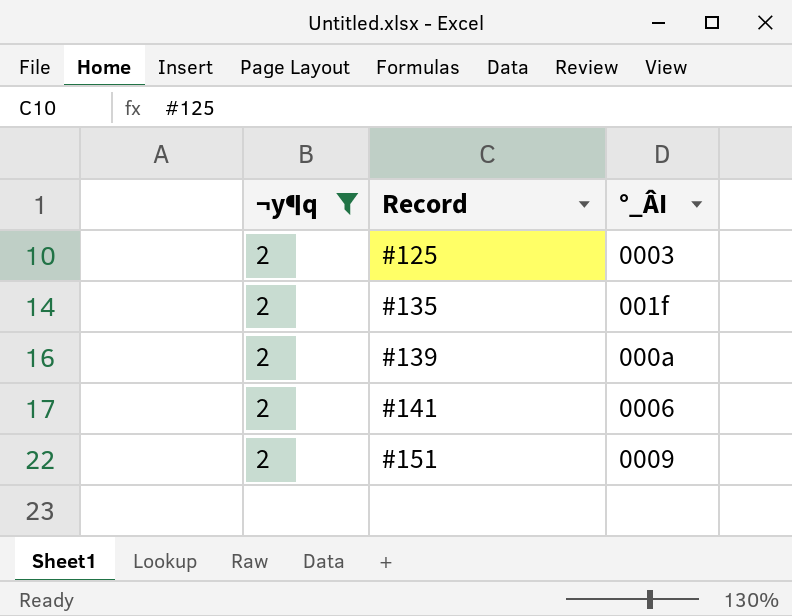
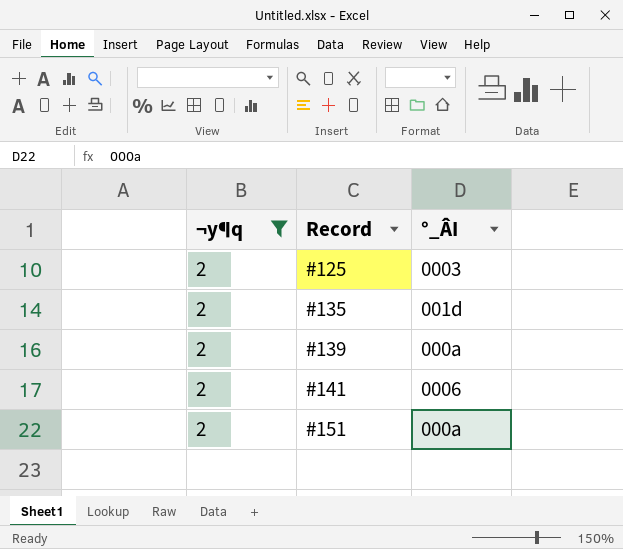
#135 | °_ÂI: 001f -> 001d
#151 | °_ÂI: 0009 -> 000a

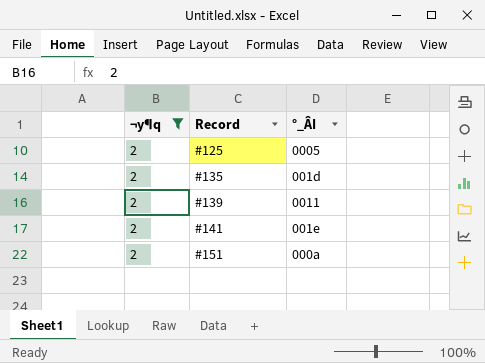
#125 | °_ÂI: 0003 -> 0005
#139 | °_ÂI: 000a -> 0011
#141 | °_ÂI: 0006 -> 001e

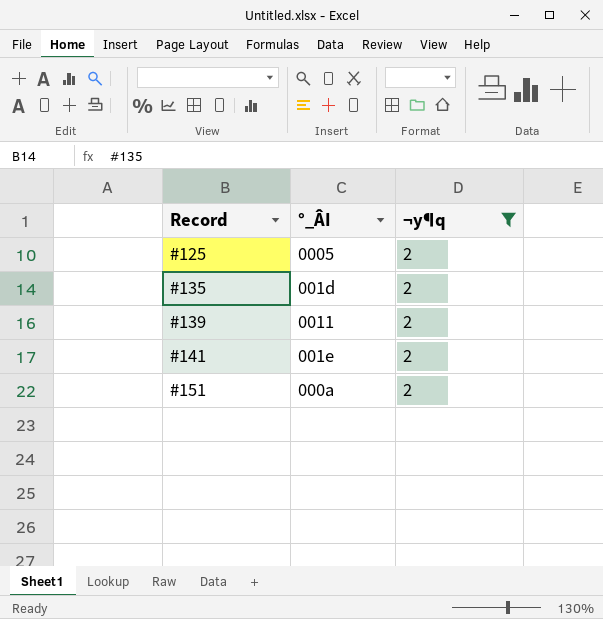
column ¬y¶q | position: 1 -> 3

